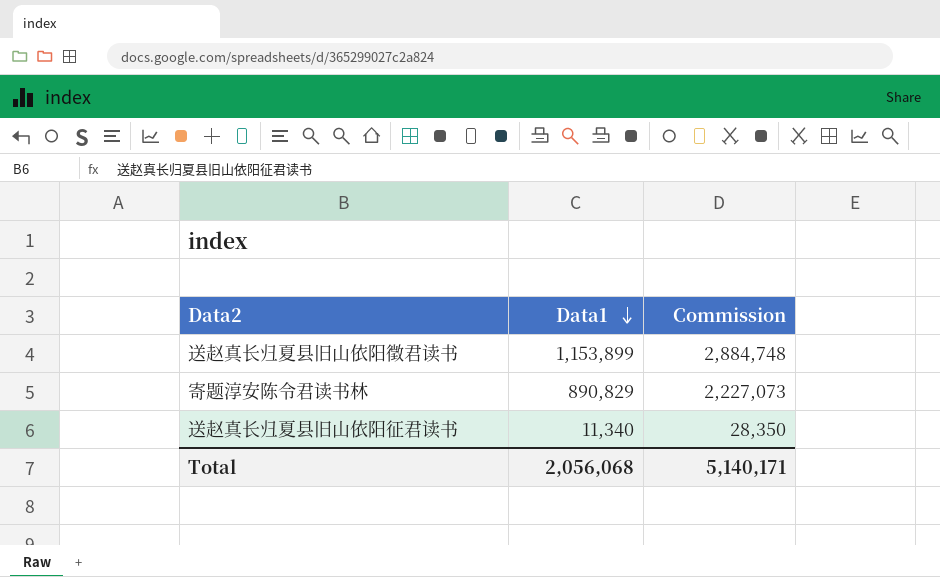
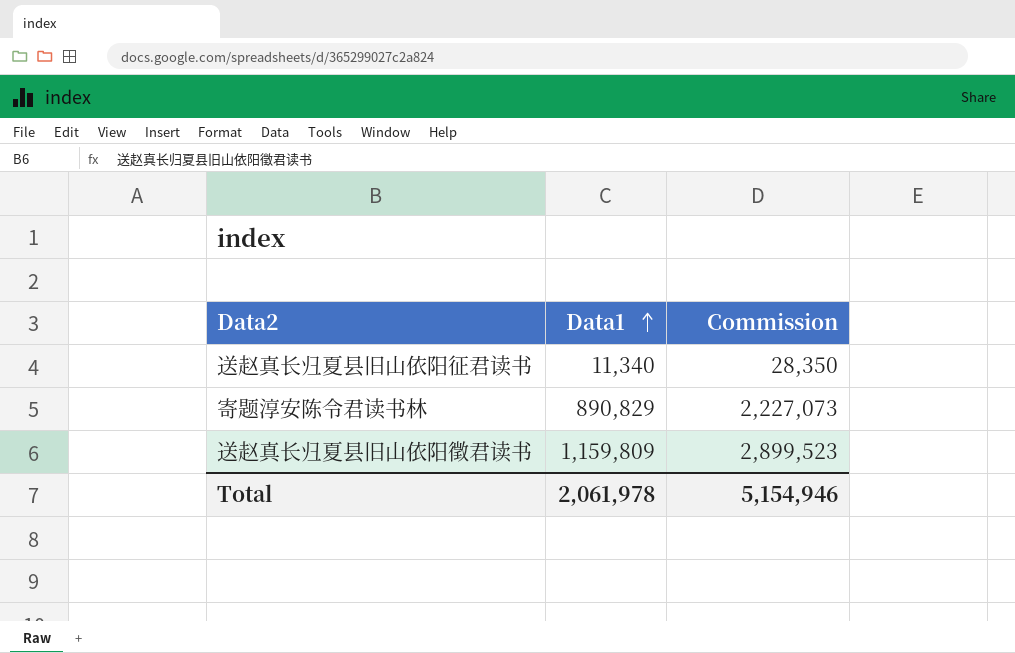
row order: Data1 descending -> Data1 ascending
送赵真长归夏县旧山依阳徵君读书 | Data1: 1,153,899 -> 1,159,809
送赵真长归夏县旧山依阳徵君读书 | Commission: 2,884,748 -> 2,899,523
Total | Data1: 2,056,068 -> 2,061,978
Total | Commission: 5,140,171 -> 5,154,946

